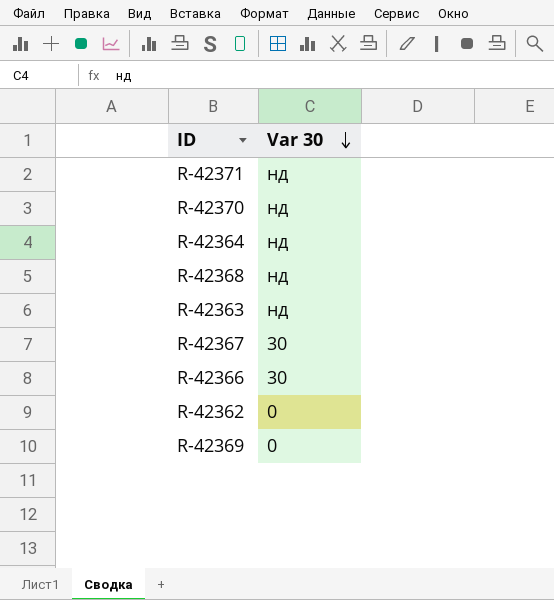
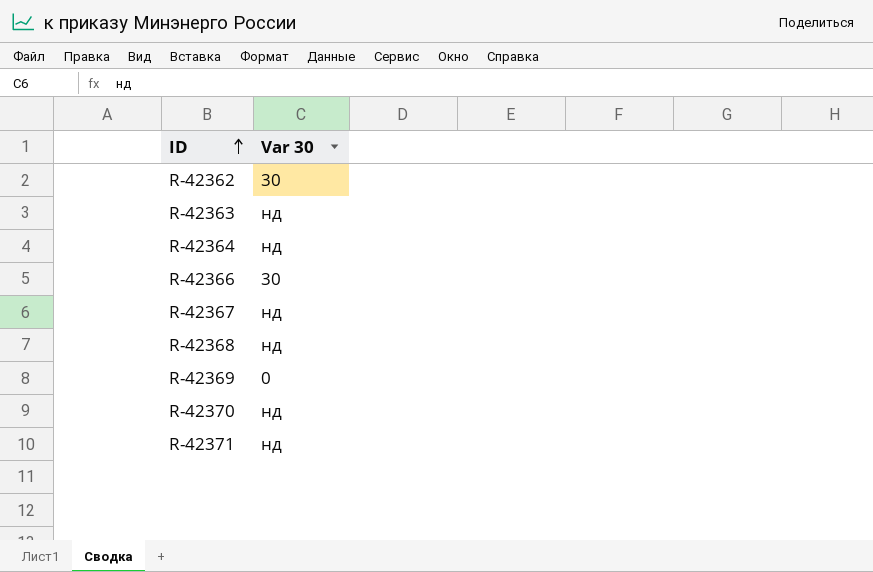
row order: Var 30 descending -> ID ascending
R-42362 | Var 30: 0 -> 30
R-42367 | Var 30: 30 -> нд

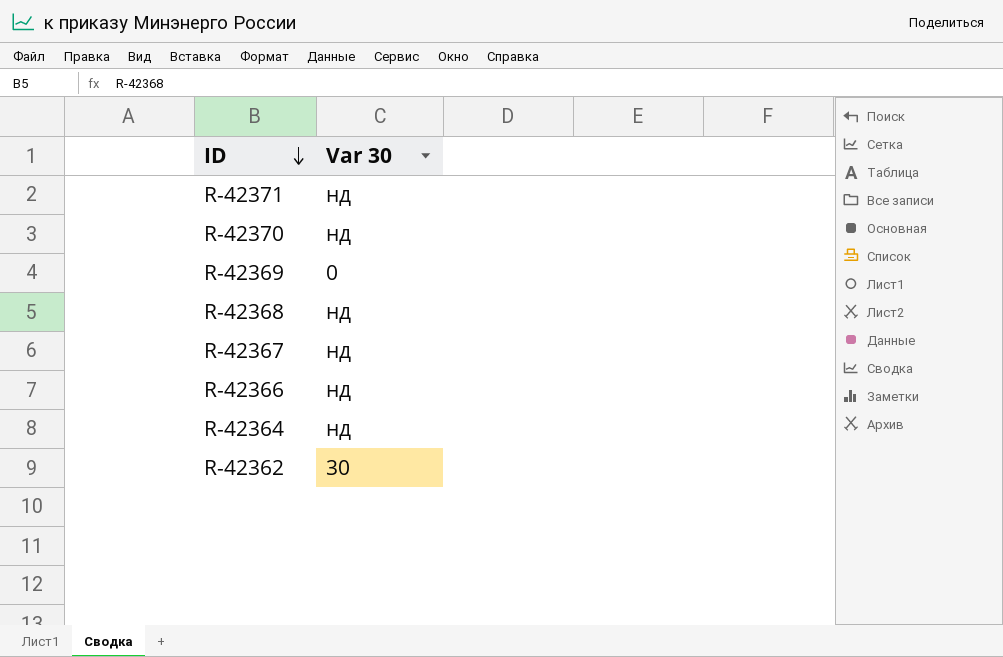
row order: ID ascending -> ID descending
row R-42363: нд -> none
R-42366 | Var 30: 30 -> нд

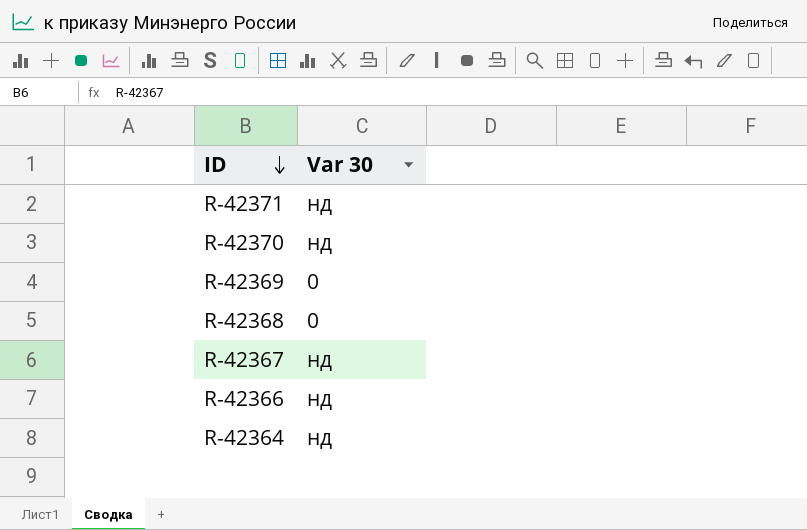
row R-42362: 30 -> none
R-42368 | Var 30: нд -> 0

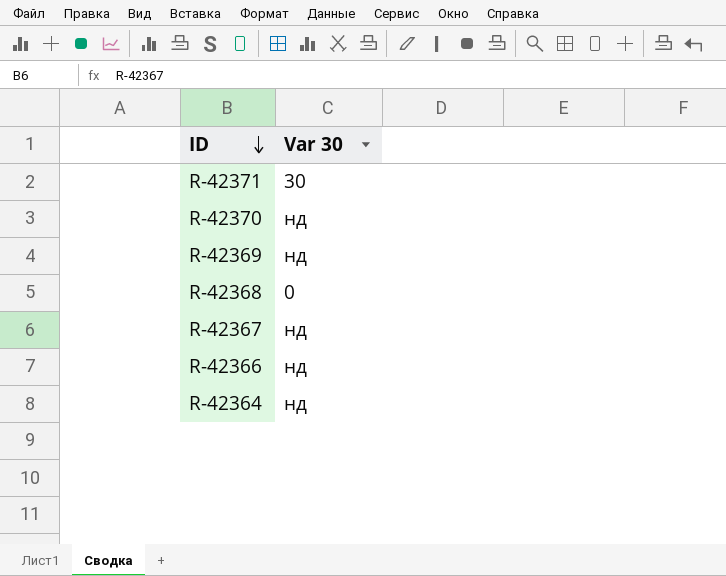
R-42371 | Var 30: нд -> 30
R-42369 | Var 30: 0 -> нд

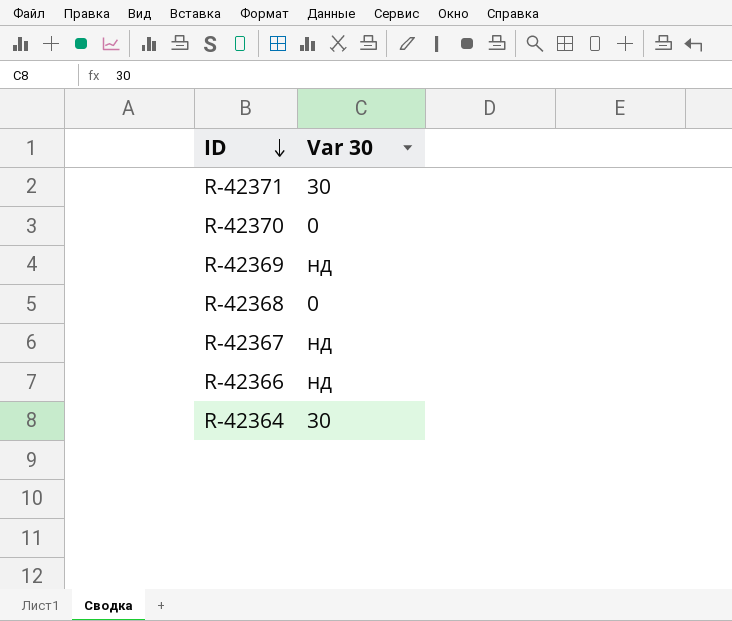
R-42370 | Var 30: нд -> 0
R-42364 | Var 30: нд -> 30

